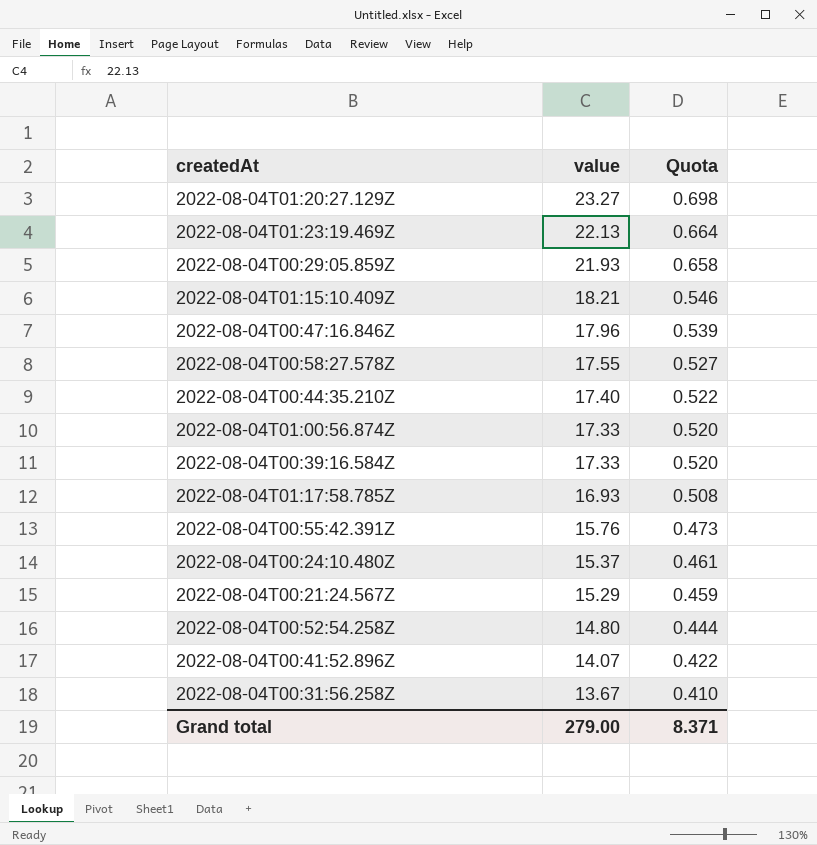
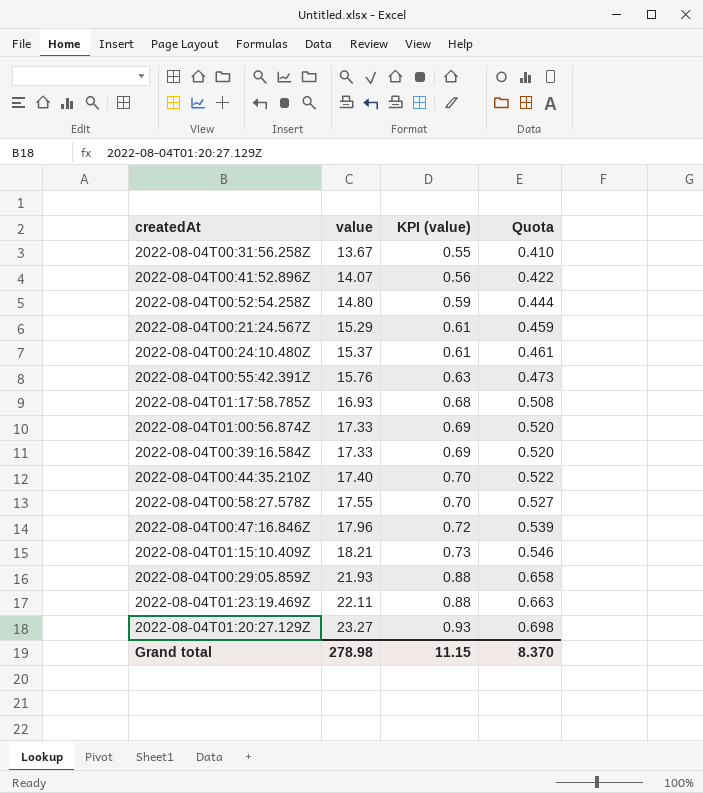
row order: value descending -> value ascending
column KPI (value) | formula: none -> [value] * 0.04
2022-08-04T01:23:19.469Z | value: 22.13 -> 22.11
2022-08-04T01:23:19.469Z | Quota: 0.664 -> 0.663
Grand total | value: 279.00 -> 278.98
Grand total | Quota: 8.371 -> 8.370

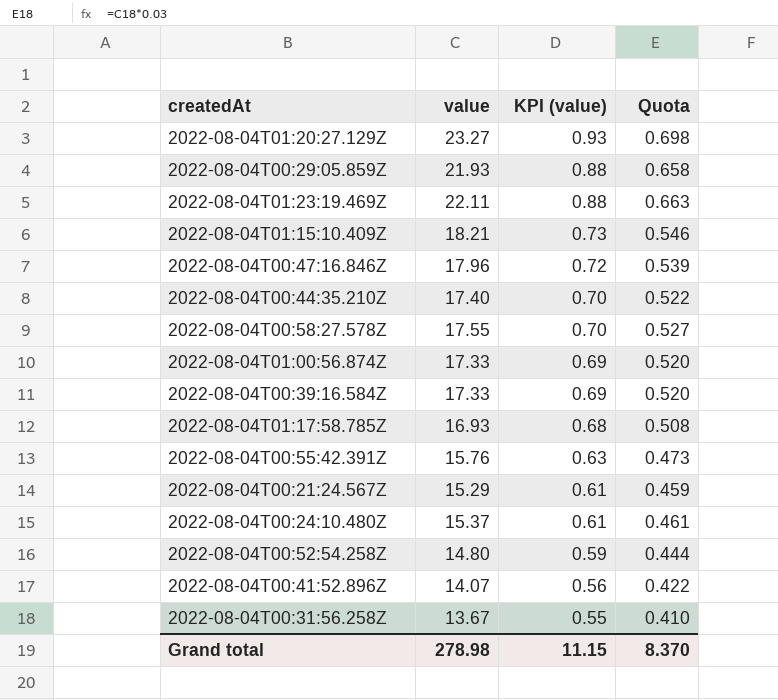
row order: value ascending -> KPI (value) descending

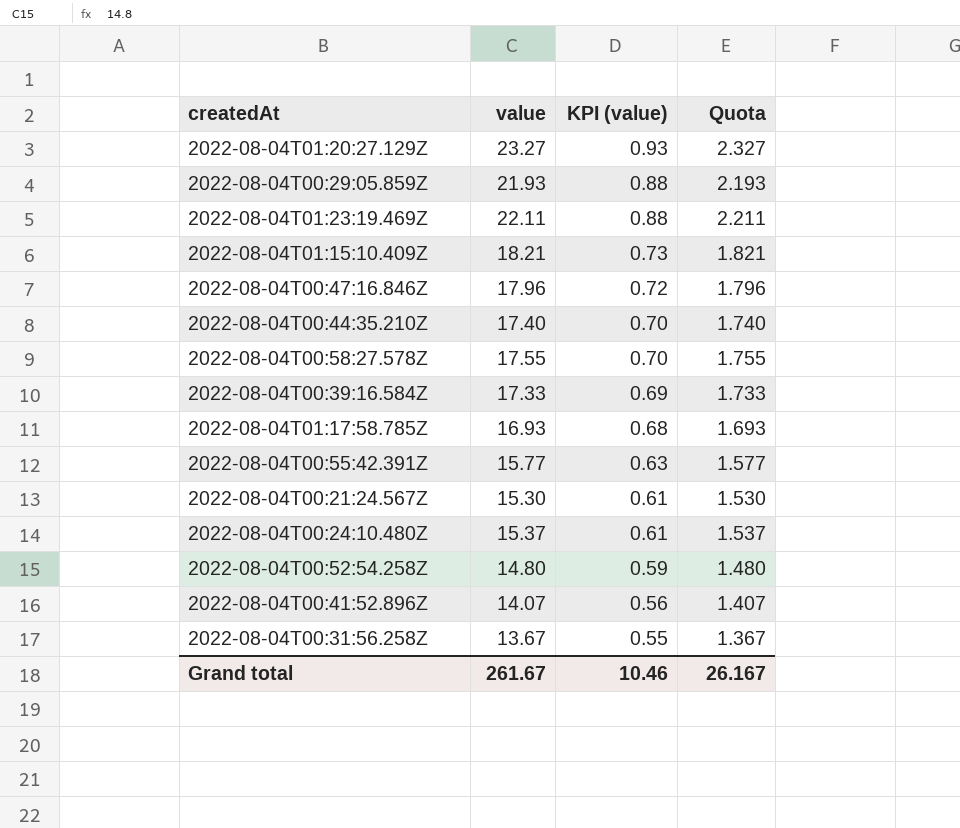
column Quota | formula: [value] * 0.03 -> [value] * 0.1
row 2022-08-04T01:00:56.874Z: 17.33 | 0.69 | 0.520 -> none
2022-08-04T00:55:42.391Z | value: 15.76 -> 15.77
2022-08-04T00:21:24.567Z | value: 15.29 -> 15.30
Grand total | value: 278.98 -> 261.67
Grand total | KPI (value): 11.15 -> 10.46
Grand total | Quota: 8.370 -> 26.167

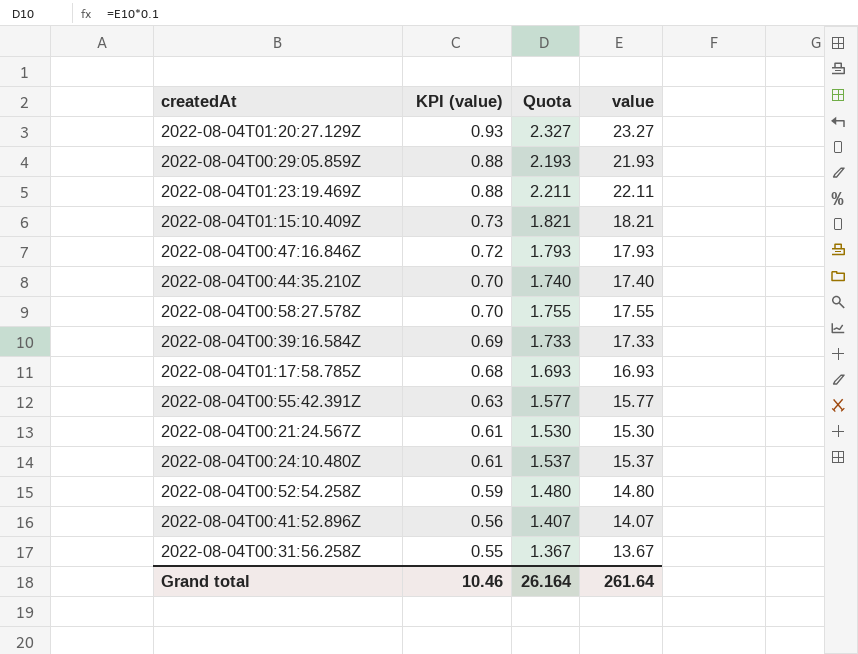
column value | position: 2 -> 4
2022-08-04T00:47:16.846Z | Quota: 1.796 -> 1.793
2022-08-04T00:47:16.846Z | value: 17.96 -> 17.93
Grand total | Quota: 26.167 -> 26.164
Grand total | value: 261.67 -> 261.64

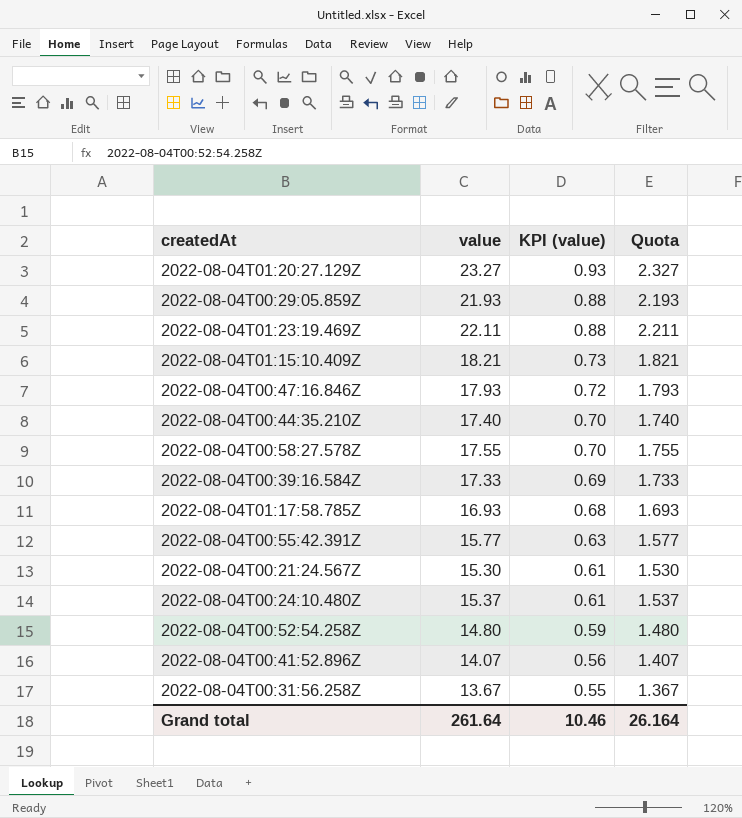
column value | position: 4 -> 2

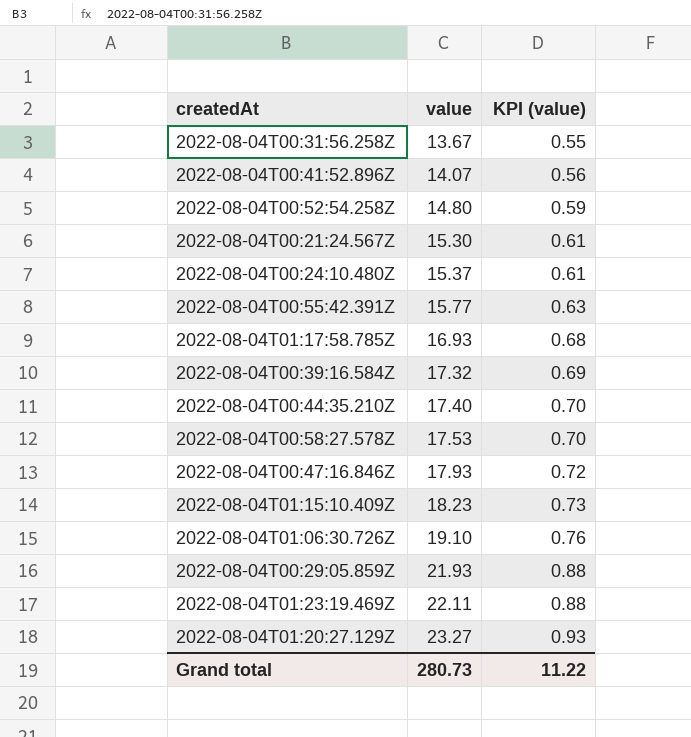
row order: KPI (value) descending -> value ascending
column Quota | formula: [value] * 0.1 -> none
2022-08-04T00:39:16.584Z | value: 17.33 -> 17.32
2022-08-04T00:58:27.578Z | value: 17.55 -> 17.53
2022-08-04T01:15:10.409Z | value: 18.21 -> 18.23
row 2022-08-04T01:06:30.726Z: none -> 19.10 | 0.76
Grand total | value: 261.64 -> 280.73
Grand total | KPI (value): 10.46 -> 11.22

